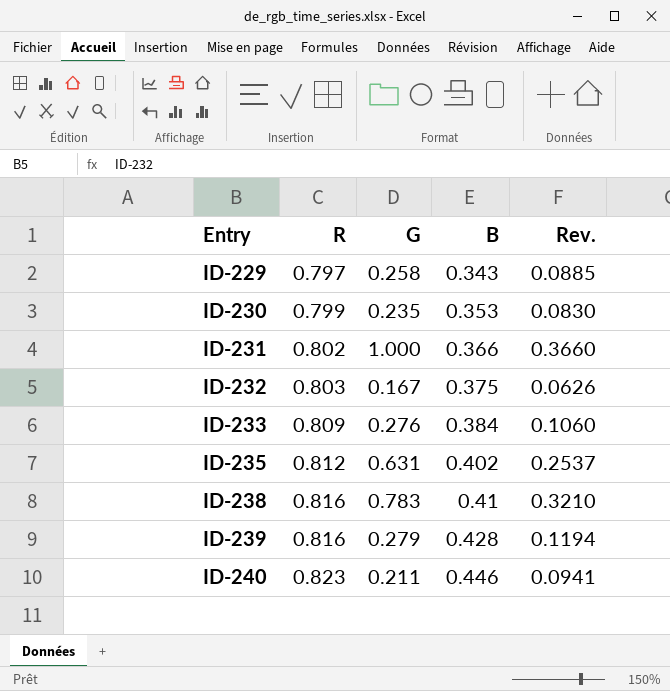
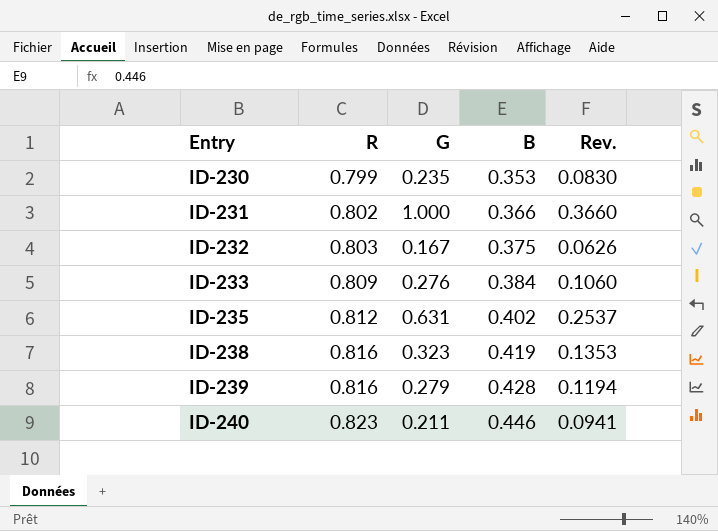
row ID-229: 0.797 | 0.258 | 0.343 | 0.0885 -> none
ID-238 | G: 0.783 -> 0.323
ID-238 | B: 0.41 -> 0.419
ID-238 | Rev.: 0.3210 -> 0.1353

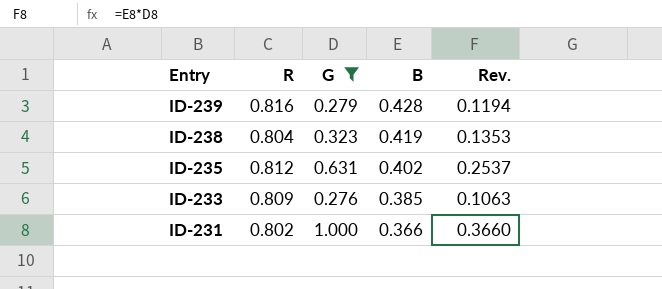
filter: none -> G >= 0.276
row order: Entry ascending -> Entry descending
ID-238 | R: 0.816 -> 0.804
ID-233 | B: 0.384 -> 0.385
ID-233 | Rev.: 0.1060 -> 0.1063

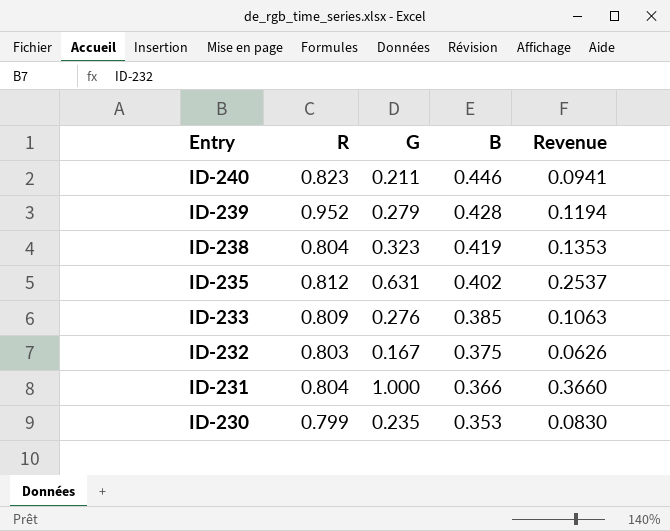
filter: G >= 0.276 -> none
column name: Rev. -> Revenue
ID-239 | R: 0.816 -> 0.952
ID-231 | R: 0.802 -> 0.804

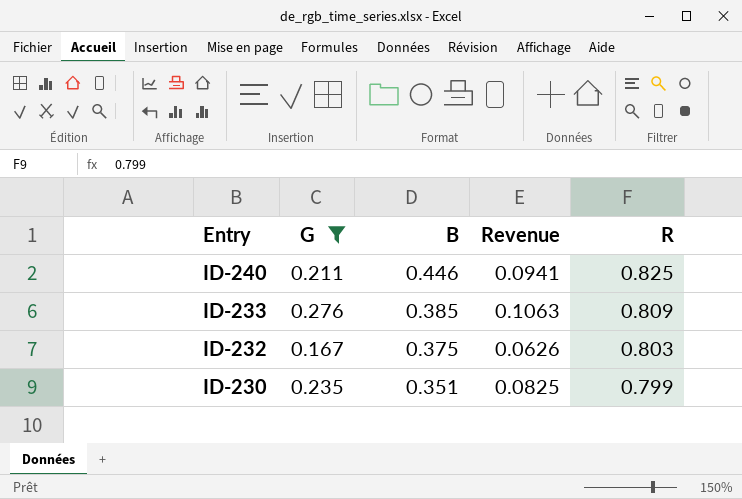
filter: none -> G <= 0.276
column R | position: 2 -> 5
ID-240 | R: 0.823 -> 0.825
ID-230 | B: 0.353 -> 0.351
ID-230 | Revenue: 0.0830 -> 0.0825

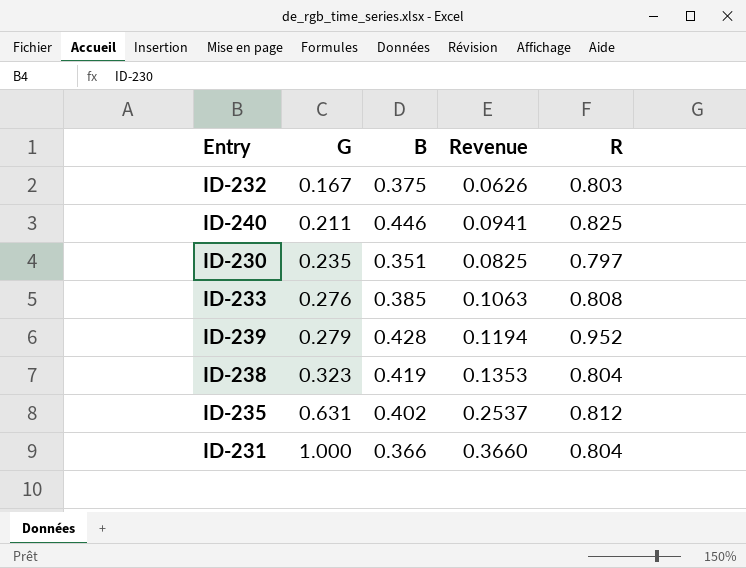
filter: G <= 0.276 -> none
row order: Entry descending -> G ascending
ID-230 | R: 0.799 -> 0.797
ID-233 | R: 0.809 -> 0.808

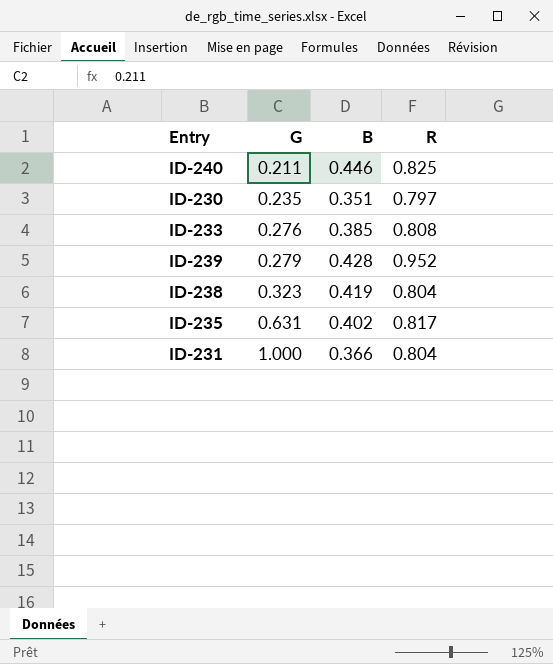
column Revenue | formula: [G] * [B] -> none
row ID-232: 0.167 | 0.375 | 0.0626 | 0.803 -> none
ID-235 | R: 0.812 -> 0.817

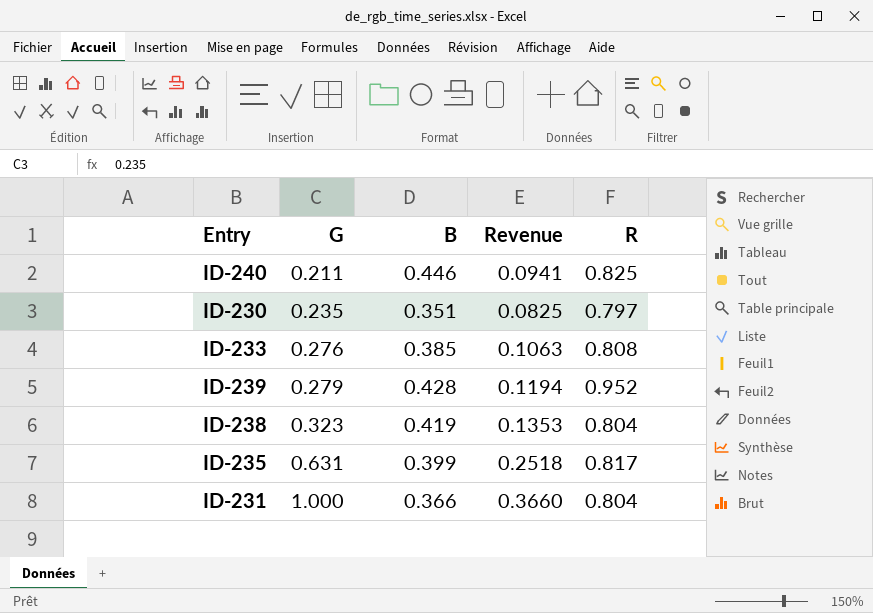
column Revenue | formula: none -> [G] * [B]
ID-235 | B: 0.402 -> 0.399

